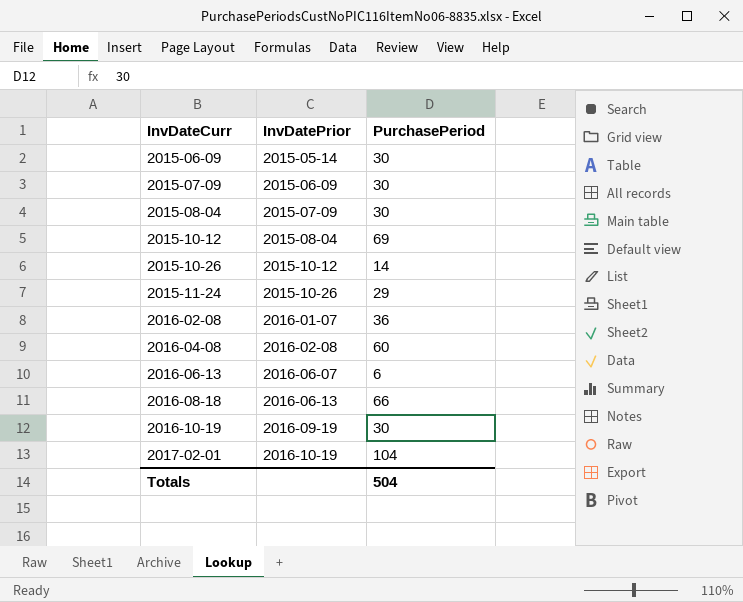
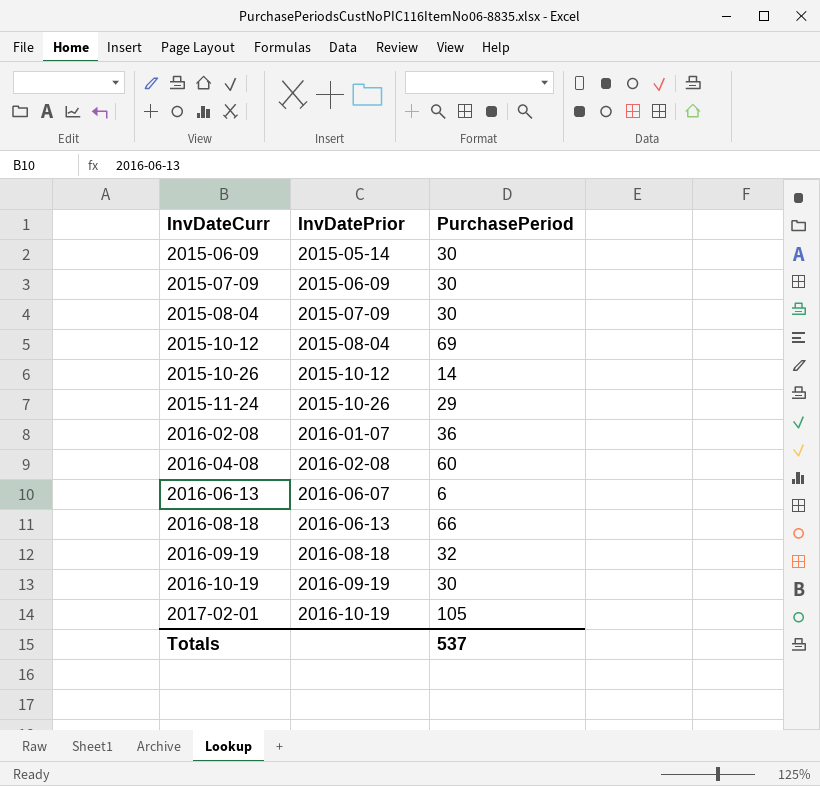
row 2016-09-19: none -> 2016-08-18 | 32
2017-02-01 | PurchasePeriod: 104 -> 105
Totals | PurchasePeriod: 504 -> 537

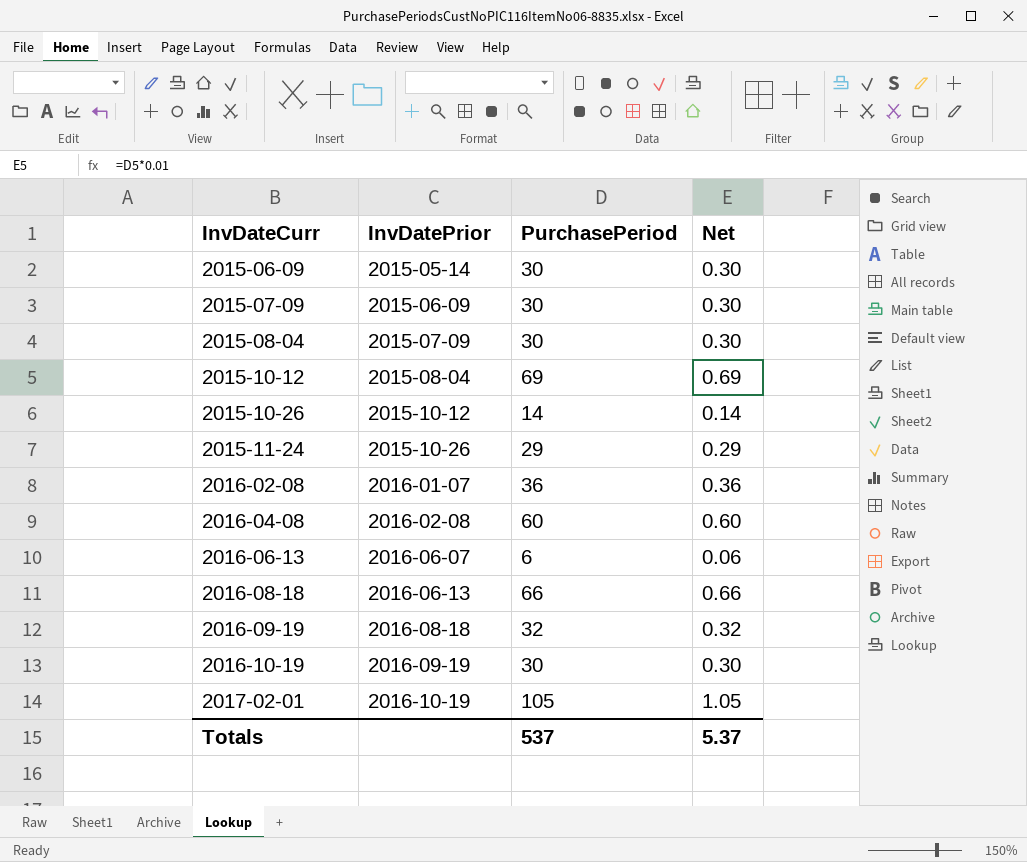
column Net | formula: none -> [PurchasePeriod] * 0.01

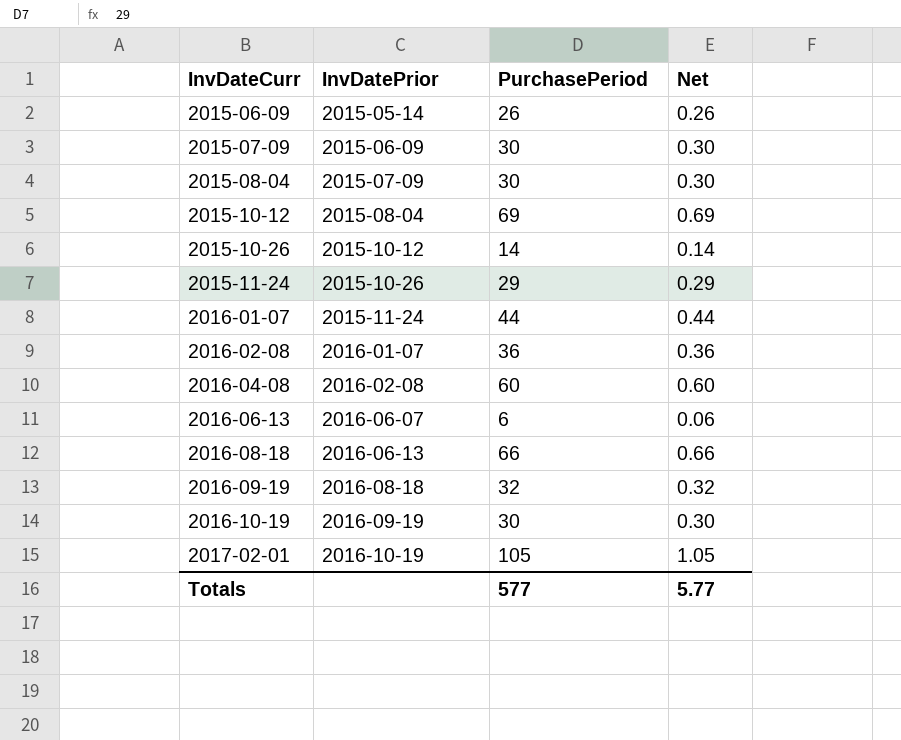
2015-06-09 | PurchasePeriod: 30 -> 26
2015-06-09 | Net: 0.30 -> 0.26
row 2016-01-07: none -> 2015-11-24 | 44 | 0.44
Totals | PurchasePeriod: 537 -> 577
Totals | Net: 5.37 -> 5.77

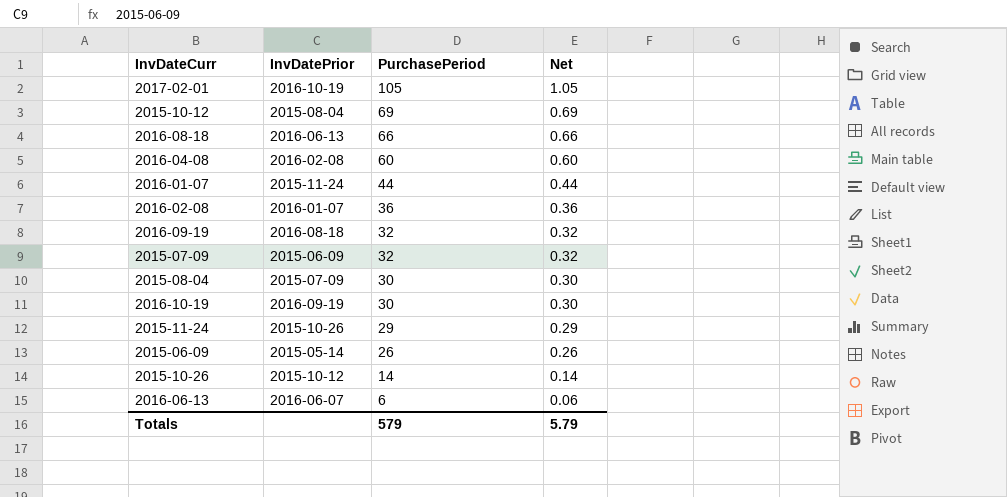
row order: InvDateCurr ascending -> PurchasePeriod descending
2015-07-09 | PurchasePeriod: 30 -> 32
2015-07-09 | Net: 0.30 -> 0.32
Totals | PurchasePeriod: 577 -> 579
Totals | Net: 5.77 -> 5.79

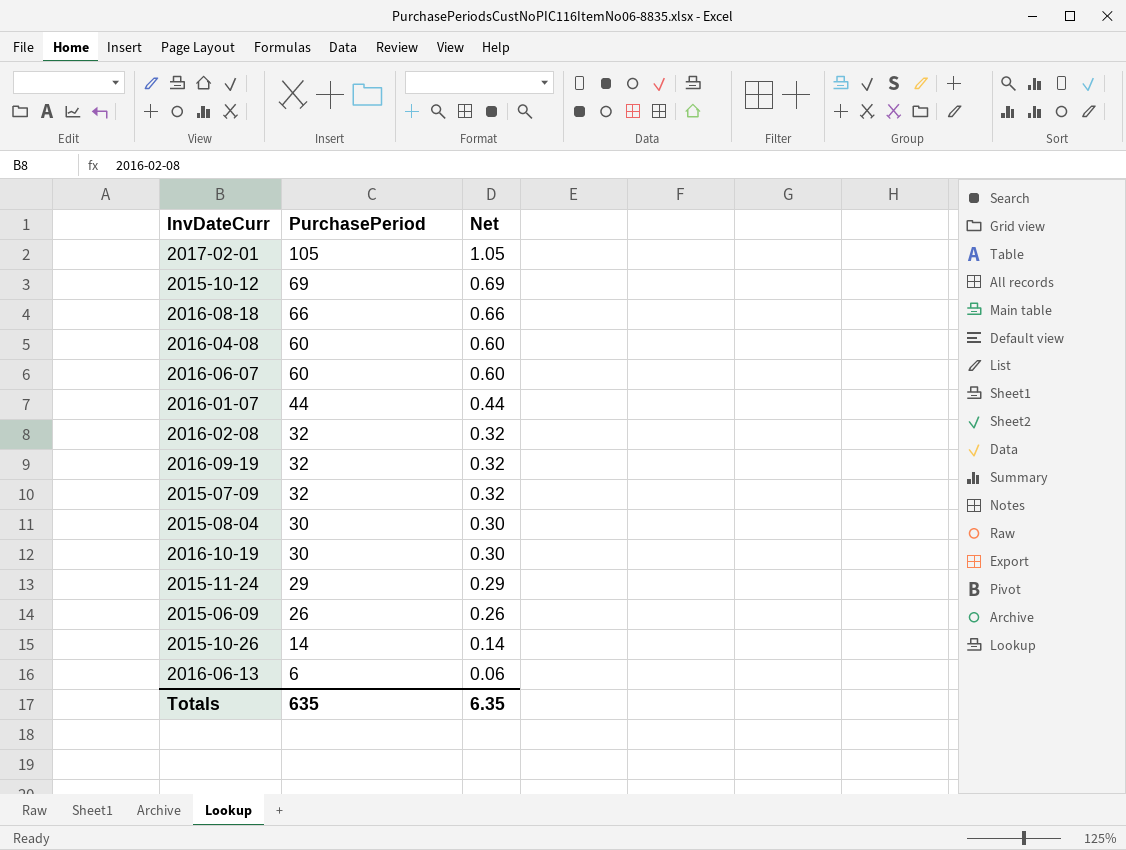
column InvDatePrior | position: 2 -> none
row 2016-06-07: none -> 60 | 0.60
2016-02-08 | PurchasePeriod: 36 -> 32
2016-02-08 | Net: 0.36 -> 0.32
Totals | PurchasePeriod: 579 -> 635
Totals | Net: 5.79 -> 6.35

